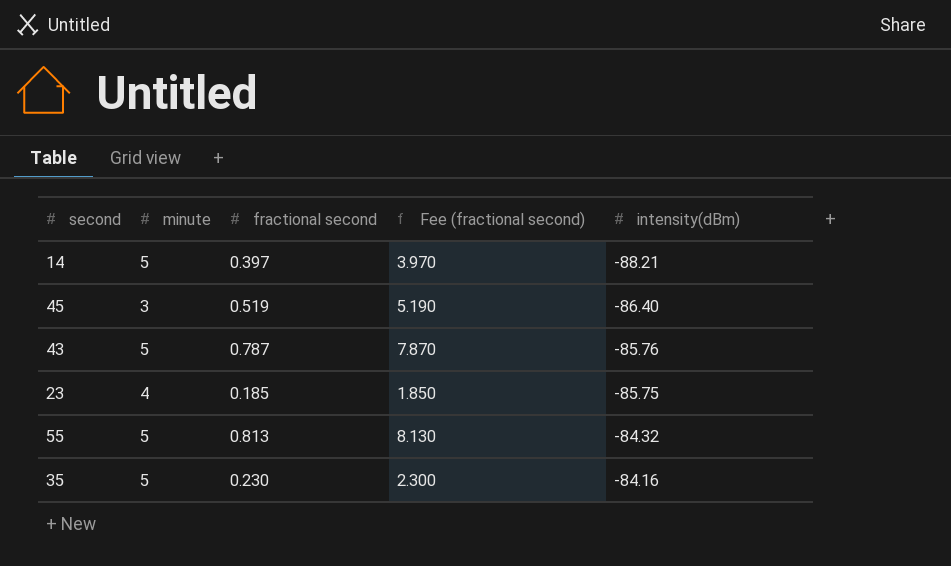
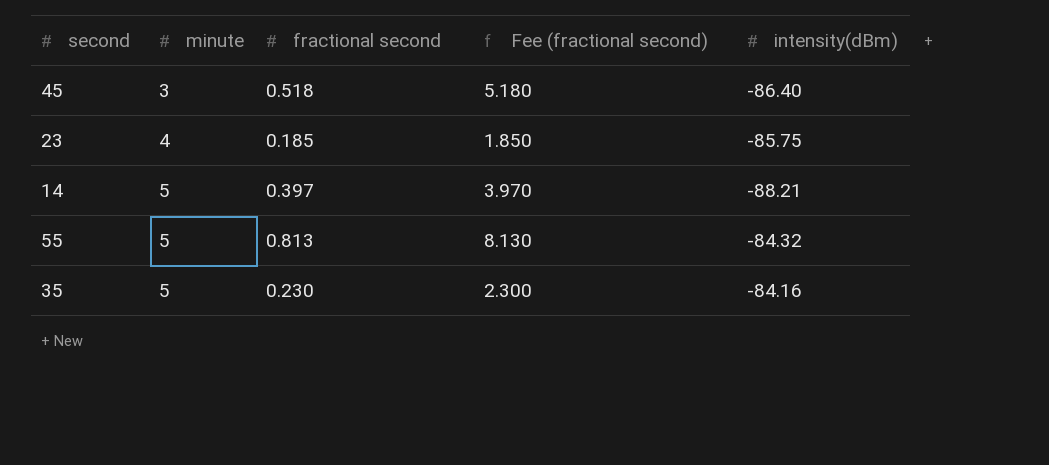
row order: intensity(dBm) ascending -> minute ascending
row 43: 5 | 0.787 | 7.870 | -85.76 -> none
45 | fractional second: 0.519 -> 0.518
45 | Fee (fractional second): 5.190 -> 5.180

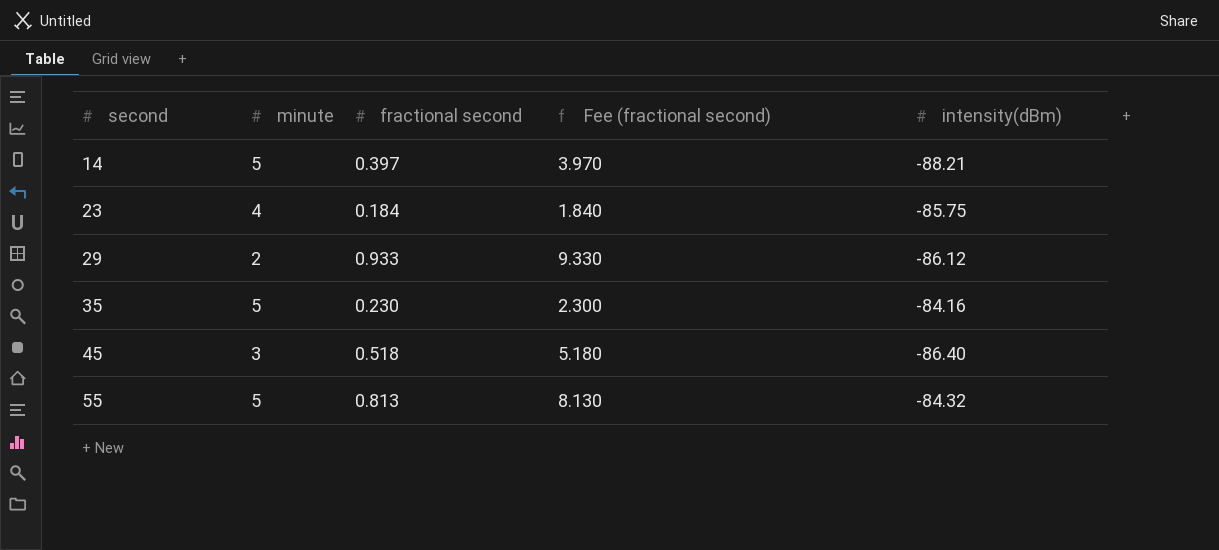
row order: minute ascending -> second ascending
23 | fractional second: 0.185 -> 0.184
23 | Fee (fractional second): 1.850 -> 1.840
row 29: none -> 2 | 0.933 | 9.330 | -86.12

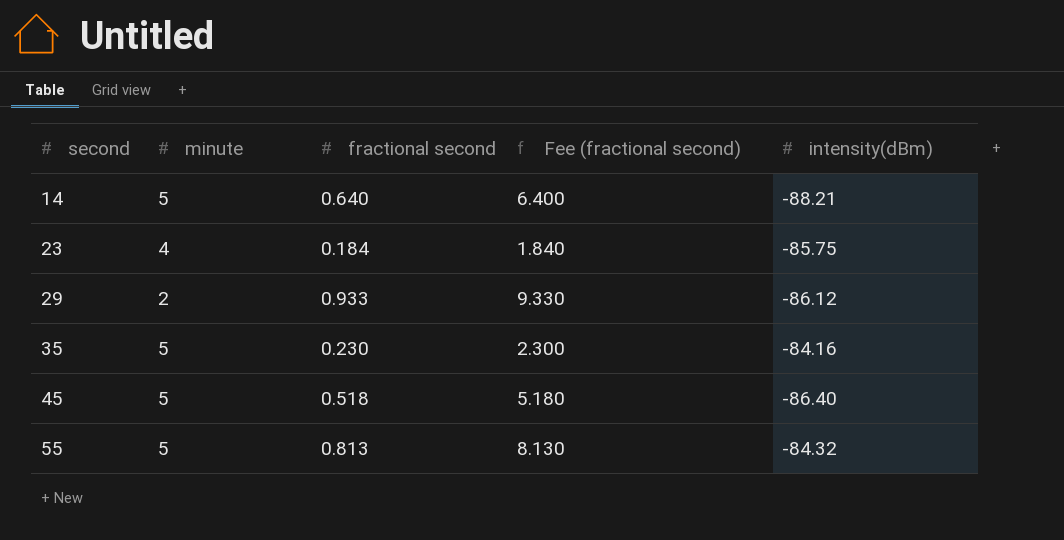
14 | fractional second: 0.397 -> 0.640
14 | Fee (fractional second): 3.970 -> 6.400
45 | minute: 3 -> 5

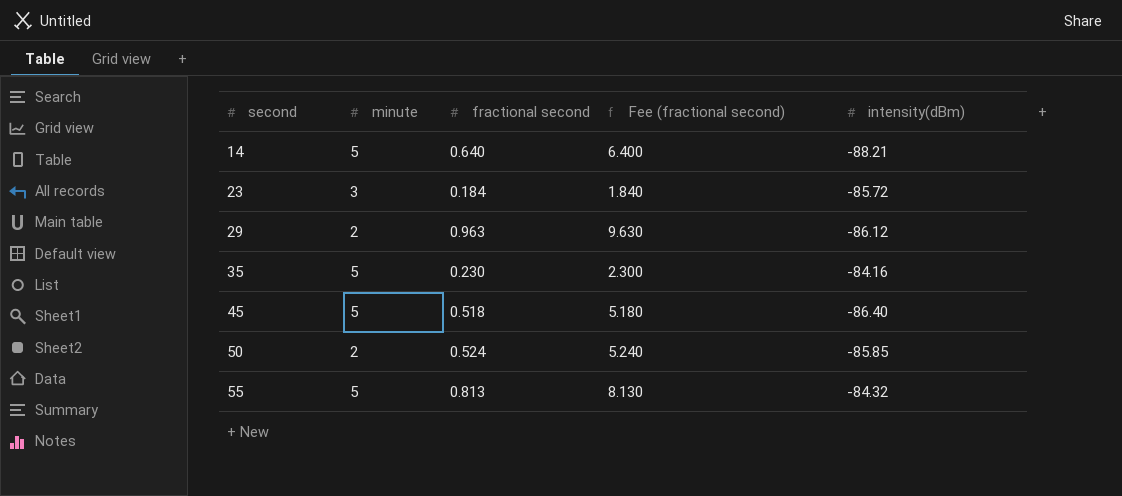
23 | minute: 4 -> 3
23 | intensity(dBm): -85.75 -> -85.72
29 | fractional second: 0.933 -> 0.963
29 | Fee (fractional second): 9.330 -> 9.630
row 50: none -> 2 | 0.524 | 5.240 | -85.85

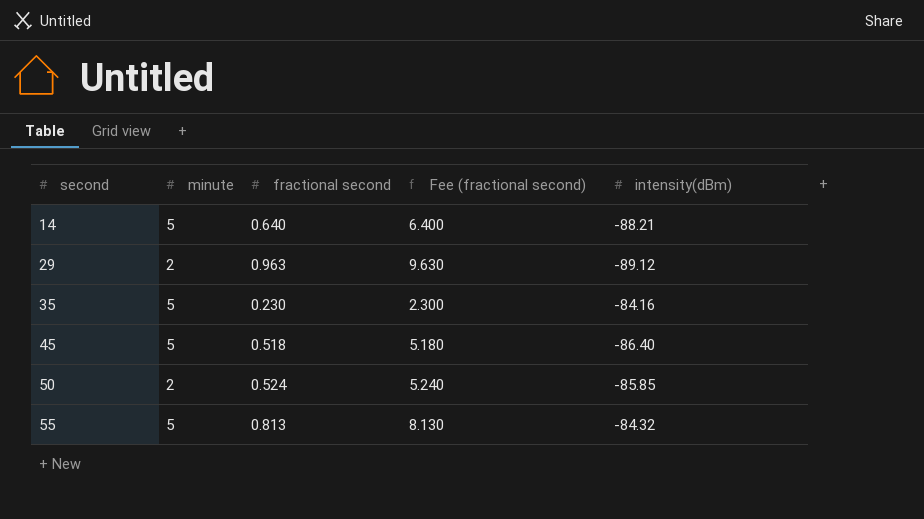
row 23: 3 | 0.184 | 1.840 | -85.72 -> none
29 | intensity(dBm): -86.12 -> -89.12

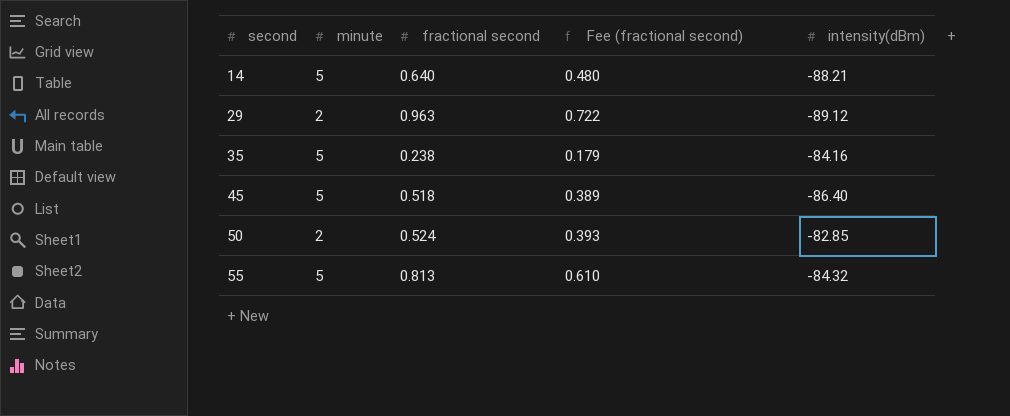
column Fee (fractional second) | formula: [fractional second] * 10 -> [fractional second] * 0.75
35 | fractional second: 0.230 -> 0.238
50 | intensity(dBm): -85.85 -> -82.85

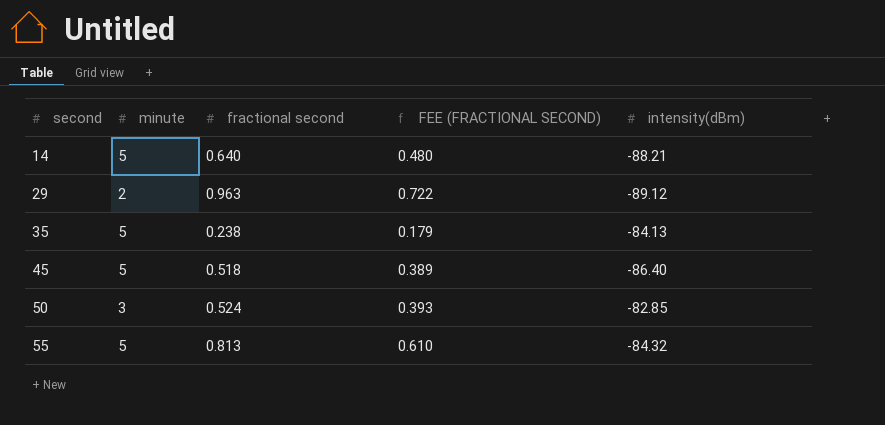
column name: Fee (fractional second) -> FEE (FRACTIONAL SECOND)
35 | intensity(dBm): -84.16 -> -84.13
50 | minute: 2 -> 3

